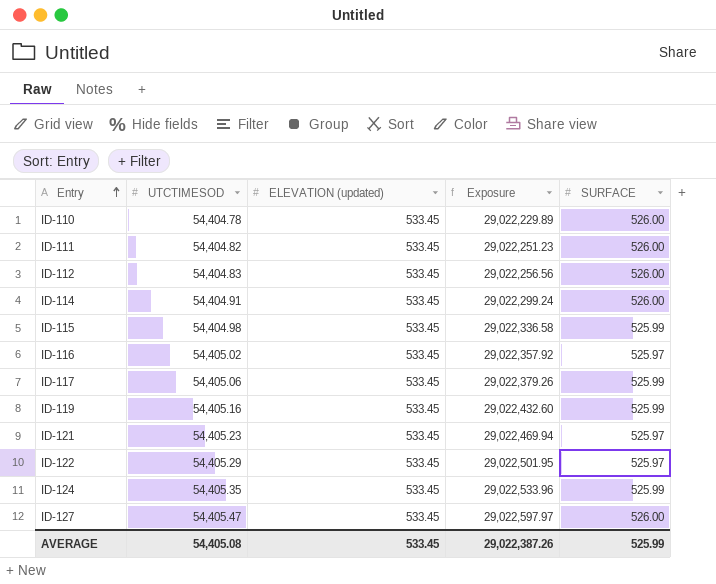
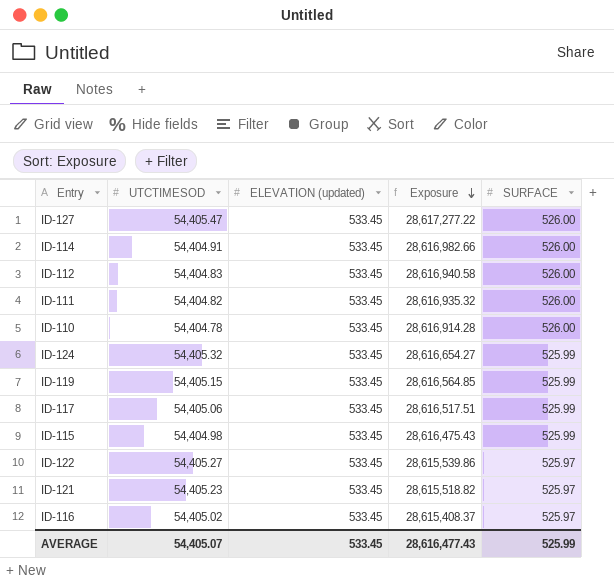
row order: Entry ascending -> Exposure descending
column Exposure | formula: [UTCTIMESOD] * [ELEVATION (updated)] -> [UTCTIMESOD] * [SURFACE]
ID-124 | UTCTIMESOD: 54,405.35 -> 54,405.32
ID-119 | UTCTIMESOD: 54,405.16 -> 54,405.15
ID-122 | UTCTIMESOD: 54,405.29 -> 54,405.27
AVERAGE | UTCTIMESOD: 54,405.08 -> 54,405.07
AVERAGE | Exposure: 29,022,387.26 -> 28,616,477.43

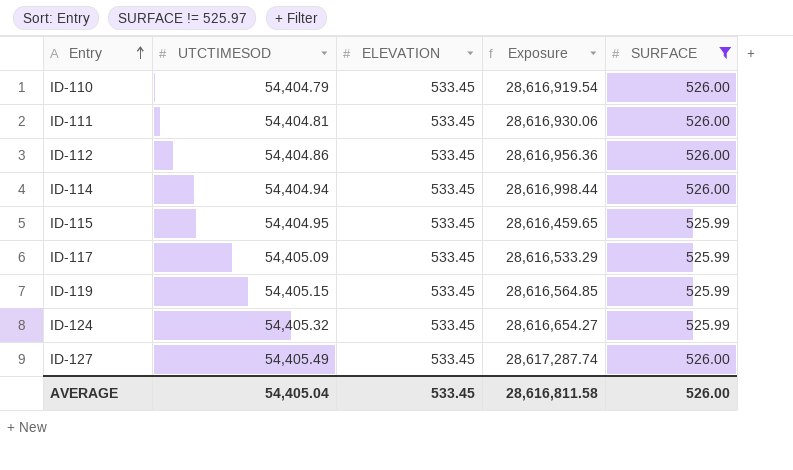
filter: none -> SURFACE != 525.97
row order: Exposure descending -> Entry ascending
column name: ELEVATION (updated) -> ELEVATION
ID-110 | UTCTIMESOD: 54,404.78 -> 54,404.79
ID-110 | Exposure: 28,616,914.28 -> 28,616,919.54
ID-111 | UTCTIMESOD: 54,404.82 -> 54,404.81
ID-111 | Exposure: 28,616,935.32 -> 28,616,930.06
ID-112 | UTCTIMESOD: 54,404.83 -> 54,404.86
ID-112 | Exposure: 28,616,940.58 -> 28,616,956.36
ID-114 | UTCTIMESOD: 54,404.91 -> 54,404.94
ID-114 | Exposure: 28,616,982.66 -> 28,616,998.44
ID-115 | UTCTIMESOD: 54,404.98 -> 54,404.95
ID-115 | Exposure: 28,616,475.43 -> 28,616,459.65
ID-117 | UTCTIMESOD: 54,405.06 -> 54,405.09
ID-117 | Exposure: 28,616,517.51 -> 28,616,533.29
ID-127 | UTCTIMESOD: 54,405.47 -> 54,405.49
ID-127 | Exposure: 28,617,277.22 -> 28,617,287.74
AVERAGE | UTCTIMESOD: 54,405.07 -> 54,405.04
AVERAGE | Exposure: 28,616,477.43 -> 28,616,811.58
AVERAGE | SURFACE: 525.99 -> 526.00

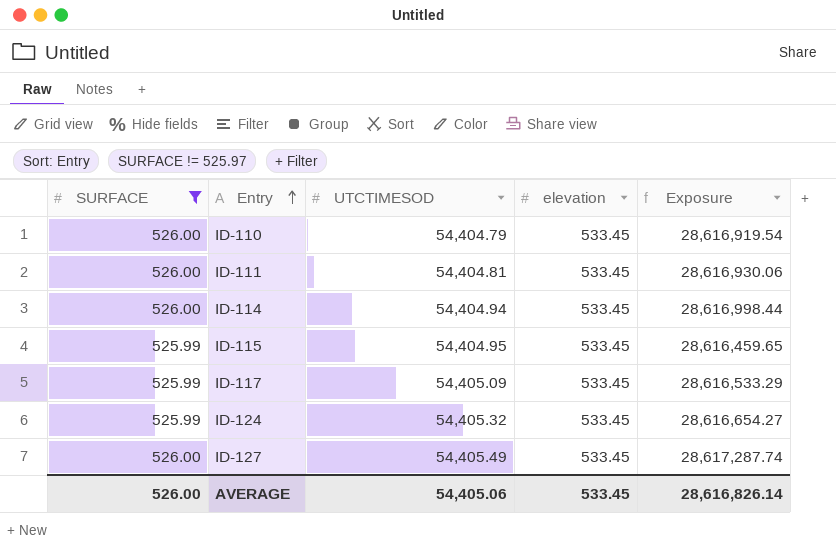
column SURFACE | position: 5 -> 1
column name: ELEVATION -> elevation
row ID-112: 54,404.86 | 533.45 | 28,616,956.36 | 526.00 -> none
row ID-119: 54,405.15 | 533.45 | 28,616,564.85 | 525.99 -> none
AVERAGE | UTCTIMESOD: 54,405.04 -> 54,405.06
AVERAGE | Exposure: 28,616,811.58 -> 28,616,826.14

